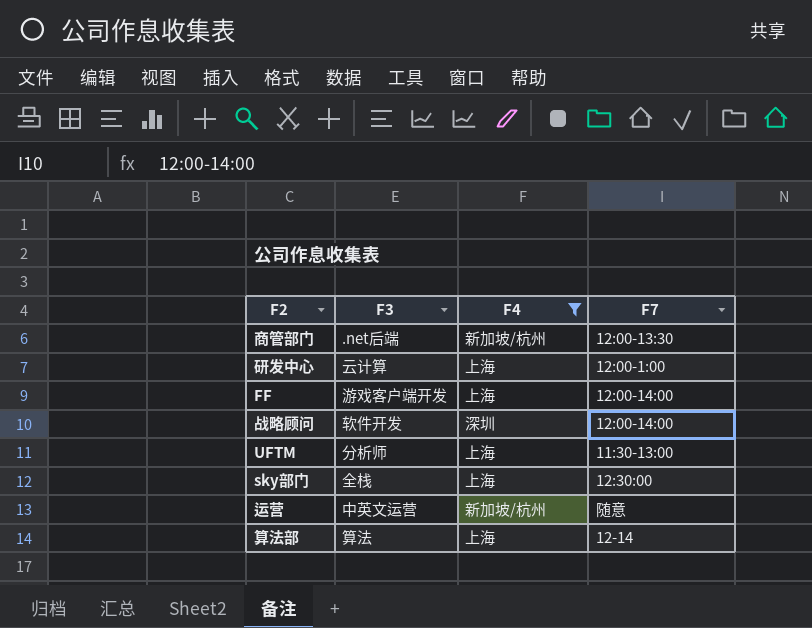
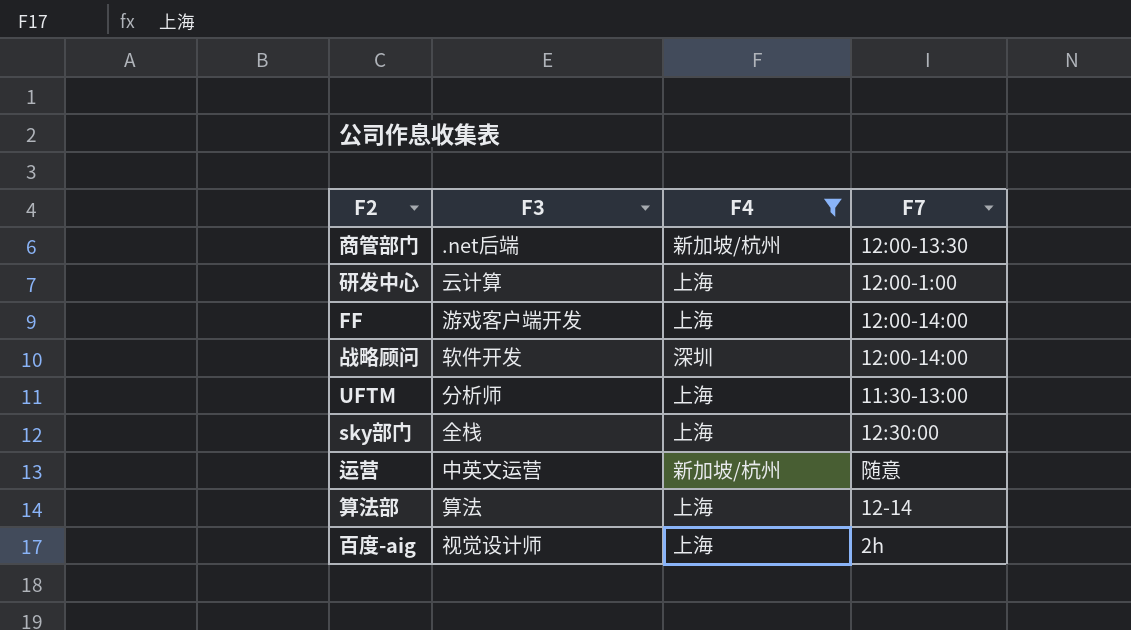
row 百度-aig: none -> 视觉设计师 | 上海 | 2h

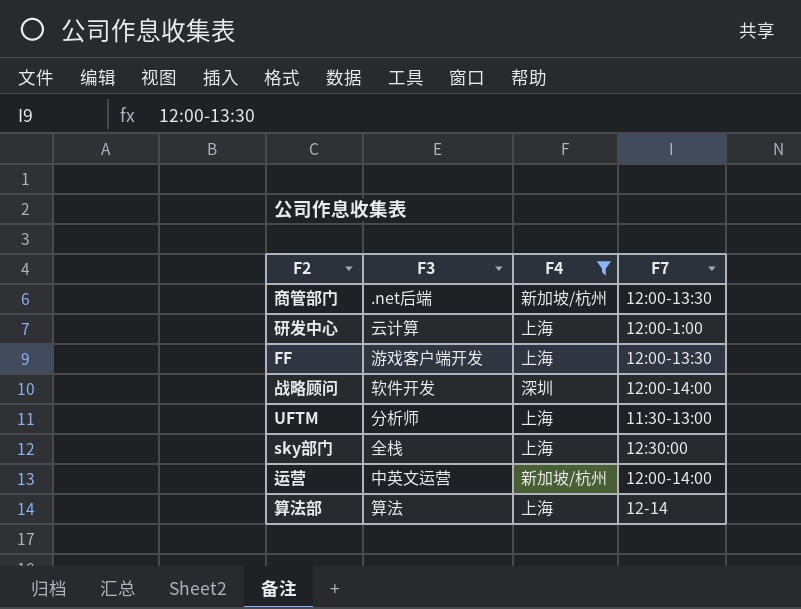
row 百度-aig: 视觉设计师 | 上海 | 2h -> none
FF | F7: 12:00-14:00 -> 12:00-13:30
运营 | F7: 随意 -> 12:00-14:00

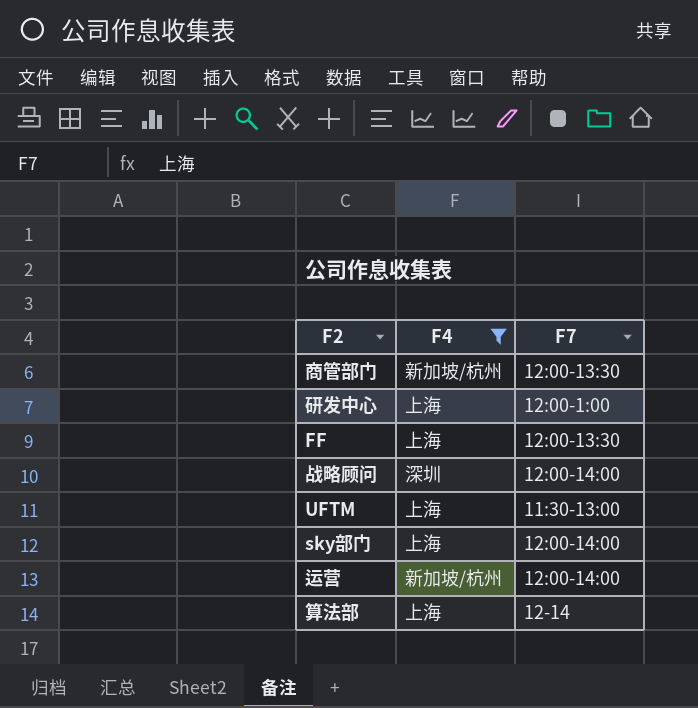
column F3 | position: 2 -> none
sky部门 | F7: 12:30:00 -> 12:00-14:00

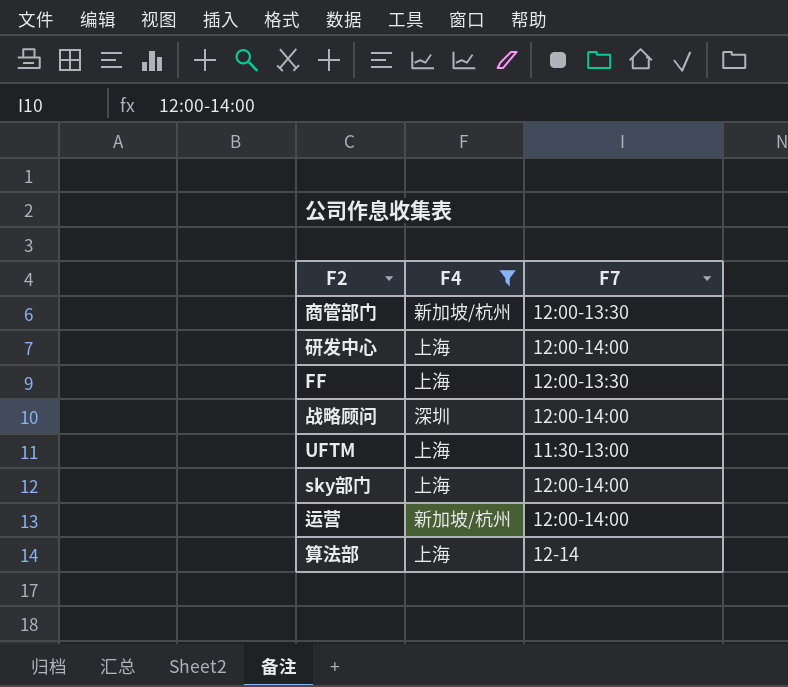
研发中心 | F7: 12:00-1:00 -> 12:00-14:00

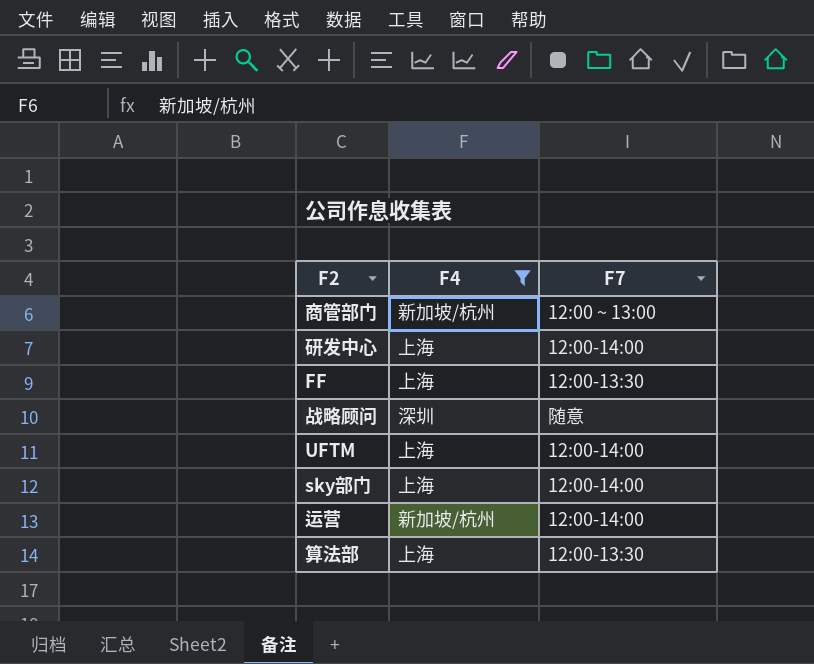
商管部门 | F7: 12:00-13:30 -> 12:00 ~ 13:00
战略顾问 | F7: 12:00-14:00 -> 随意
UFTM | F7: 11:30-13:00 -> 12:00-14:00
算法部 | F7: 12-14 -> 12:00-13:30

